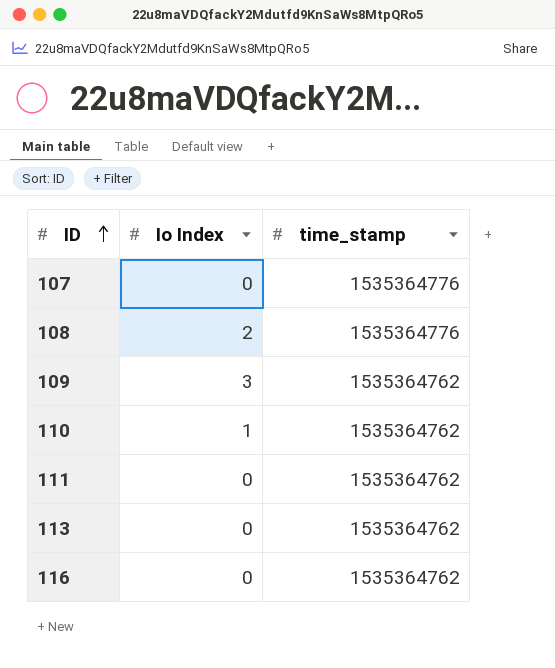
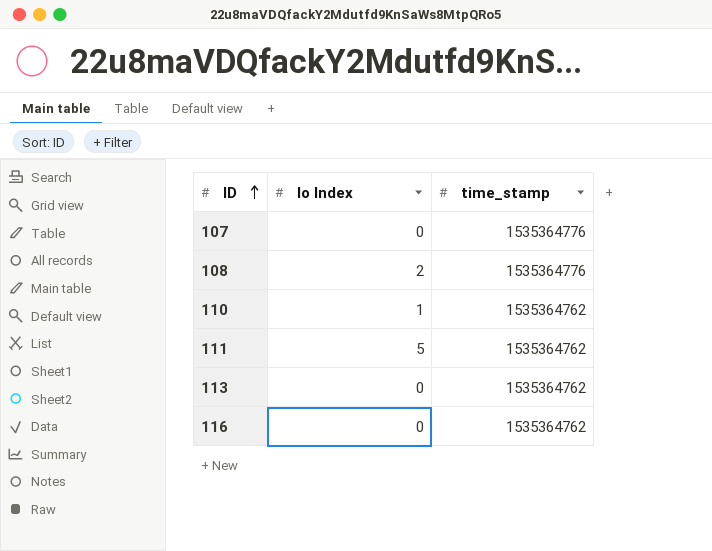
row 109: 3 | 1535364762 -> none
111 | Io Index: 0 -> 5

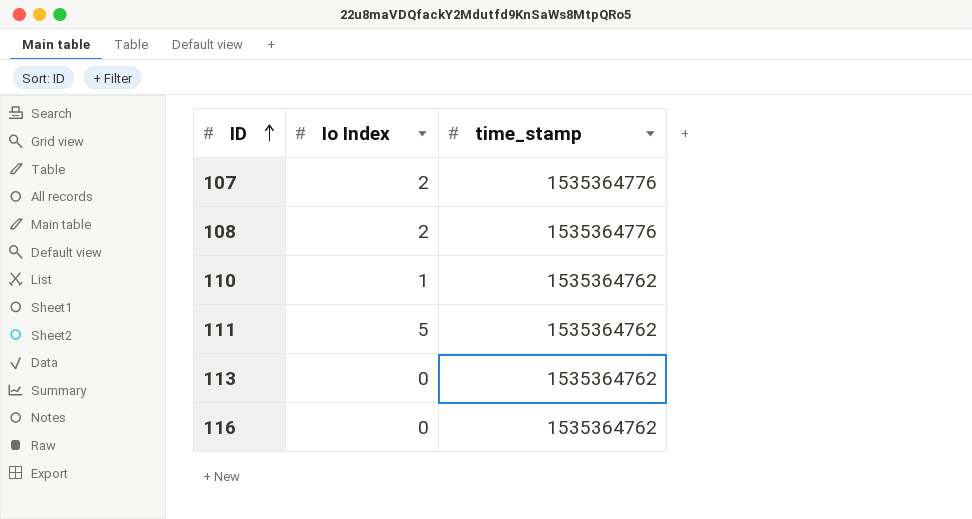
107 | Io Index: 0 -> 2

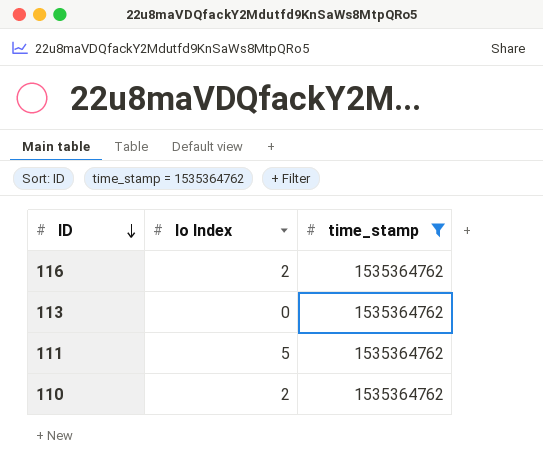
filter: none -> time_stamp = 1535364762
row order: ID ascending -> ID descending
116 | Io Index: 0 -> 2
110 | Io Index: 1 -> 2

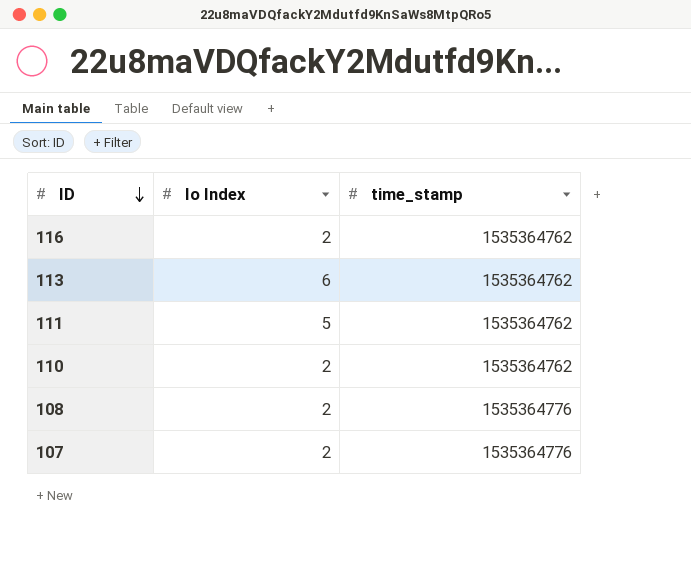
filter: time_stamp = 1535364762 -> none
113 | Io Index: 0 -> 6

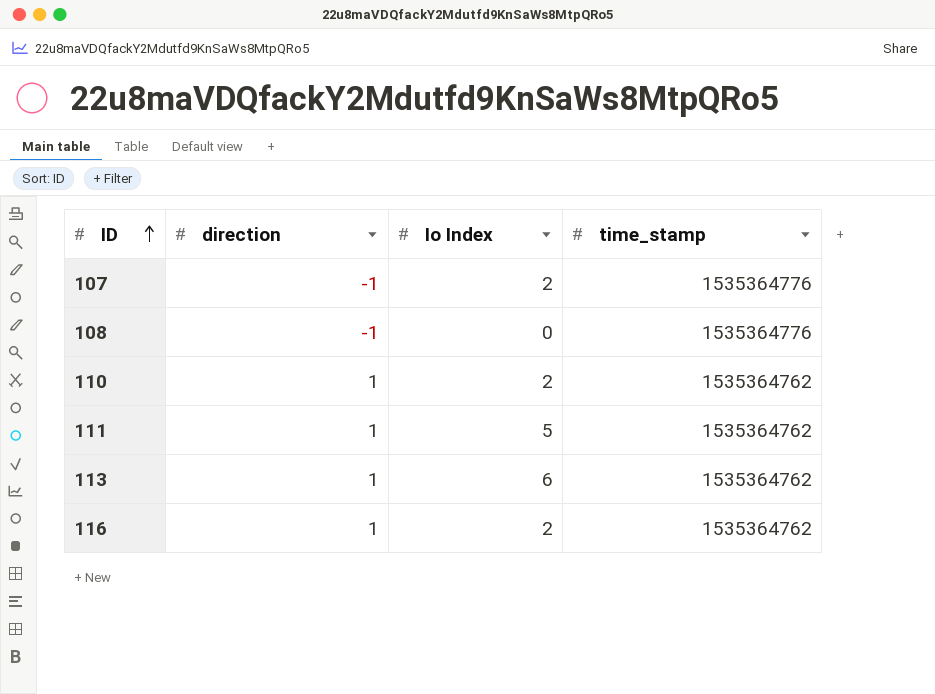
row order: ID descending -> ID ascending
column direction | position: none -> 2
108 | Io Index: 2 -> 0

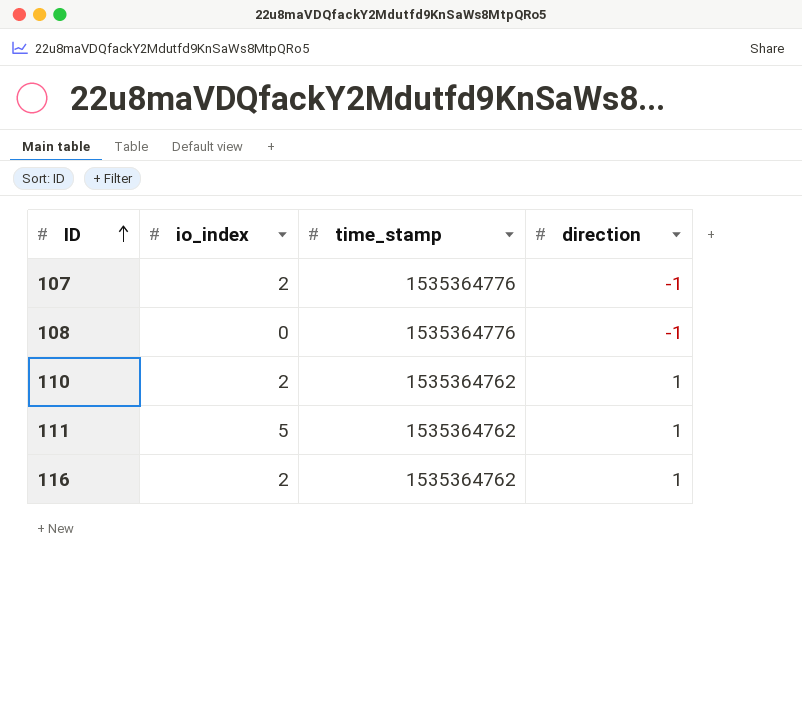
column name: Io Index -> io_index
column direction | position: 2 -> 4
row 113: 1 | 6 | 1535364762 -> none

